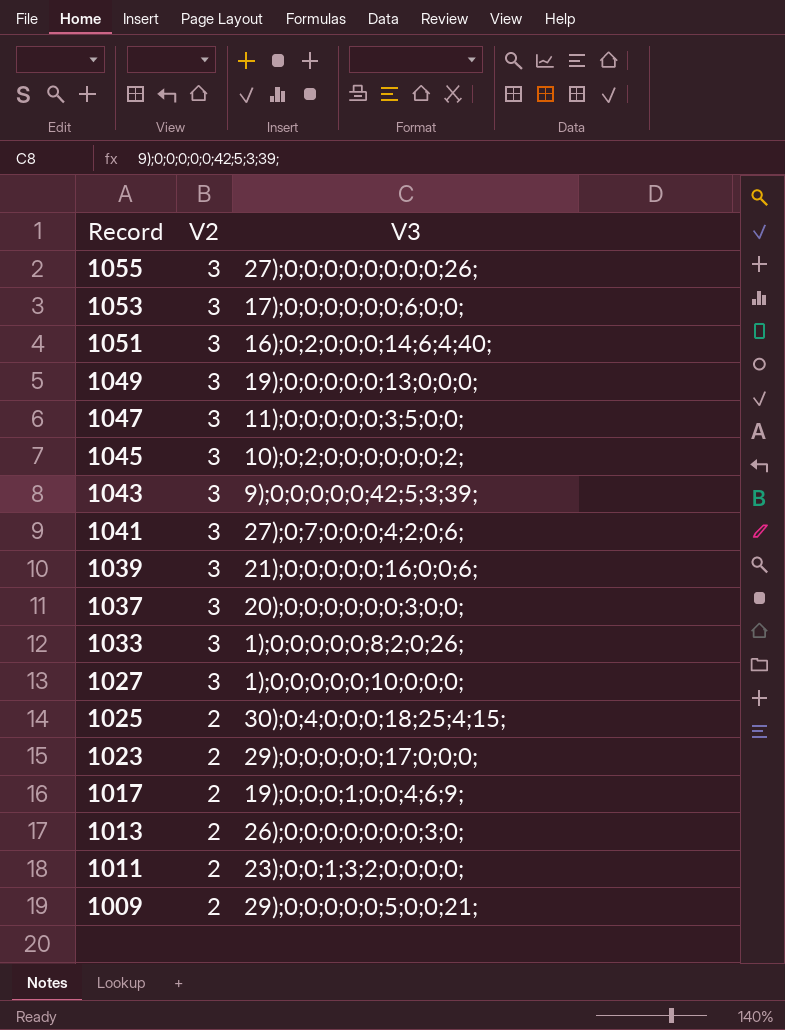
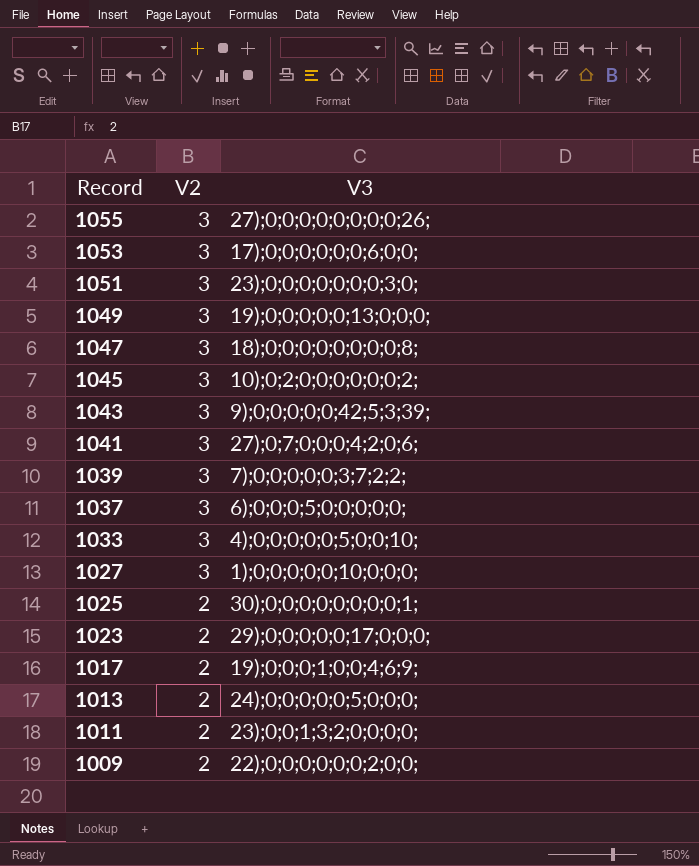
1051 | V3: 16);0;2;0;0;0;14;6;4;40; -> 23);0;0;0;0;0;0;0;3;0;
1047 | V3: 11);0;0;0;0;0;3;5;0;0; -> 18);0;0;0;0;0;0;0;0;8;
1039 | V3: 21);0;0;0;0;0;16;0;0;6; -> 7);0;0;0;0;0;3;7;2;2;
1037 | V3: 20);0;0;0;0;0;0;3;0;0; -> 6);0;0;0;5;0;0;0;0;0;
1033 | V3: 1);0;0;0;0;0;8;2;0;26; -> 4);0;0;0;0;0;5;0;0;10;
1025 | V3: 30);0;4;0;0;0;18;25;4;15; -> 30);0;0;0;0;0;0;0;0;1;
1013 | V3: 26);0;0;0;0;0;0;0;3;0; -> 24);0;0;0;0;0;5;0;0;0;
1009 | V3: 29);0;0;0;0;0;5;0;0;21; -> 22);0;0;0;0;0;0;2;0;0;

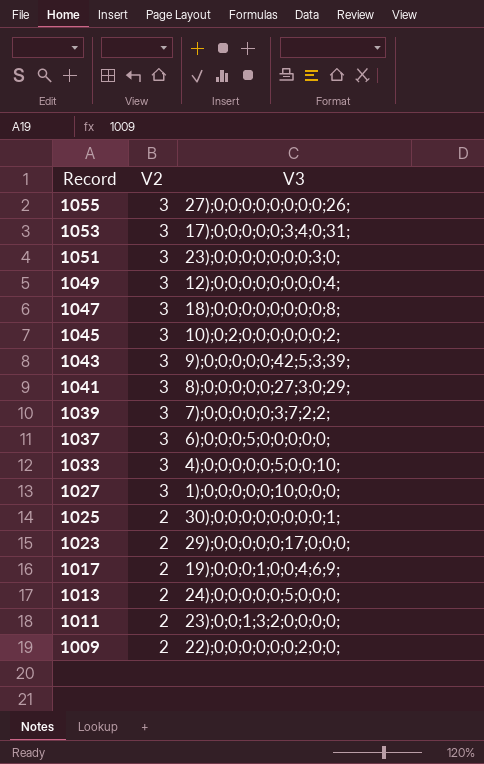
1053 | V3: 17);0;0;0;0;0;0;6;0;0; -> 17);0;0;0;0;0;3;4;0;31;
1049 | V3: 19);0;0;0;0;0;13;0;0;0; -> 12);0;0;0;0;0;0;0;0;4;
1041 | V3: 27);0;7;0;0;0;4;2;0;6; -> 8);0;0;0;0;0;27;3;0;29;

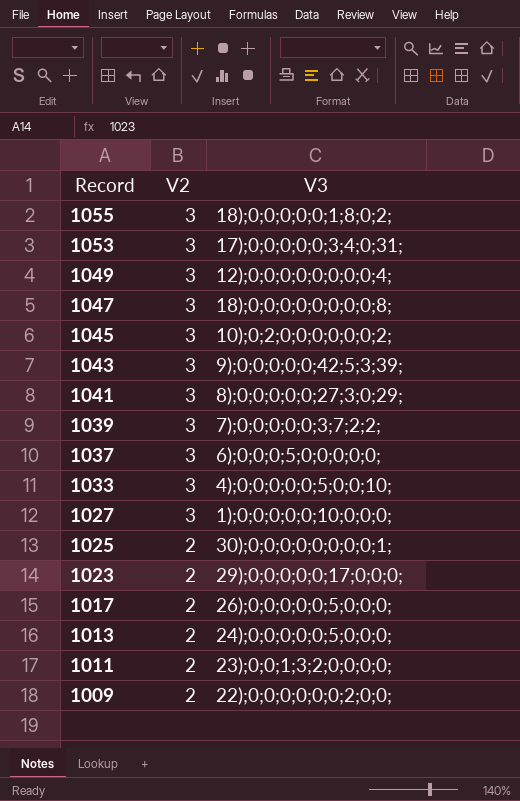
row 1051: 3 | 23);0;0;0;0;0;0;0;3;0; -> none
1055 | V3: 27);0;0;0;0;0;0;0;0;26; -> 18);0;0;0;0;0;1;8;0;2;
1017 | V3: 19);0;0;0;1;0;0;4;6;9; -> 26);0;0;0;0;0;5;0;0;0;

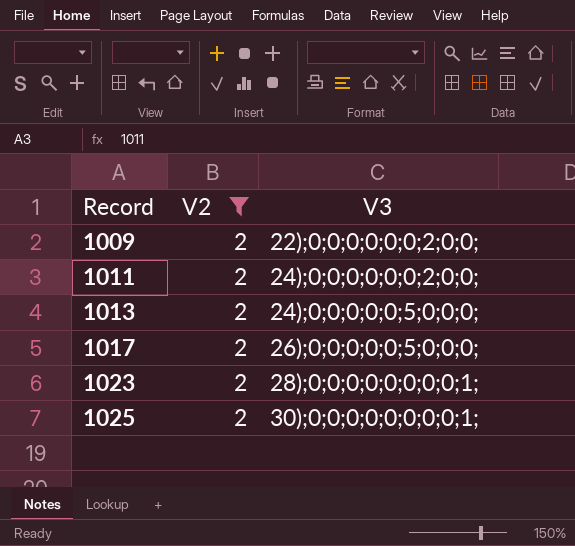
filter: none -> V2 = 2
row order: Record descending -> Record ascending
1011 | V3: 23);0;0;1;3;2;0;0;0;0; -> 24);0;0;0;0;0;0;2;0;0;
1023 | V3: 29);0;0;0;0;0;17;0;0;0; -> 28);0;0;0;0;0;0;0;0;1;

